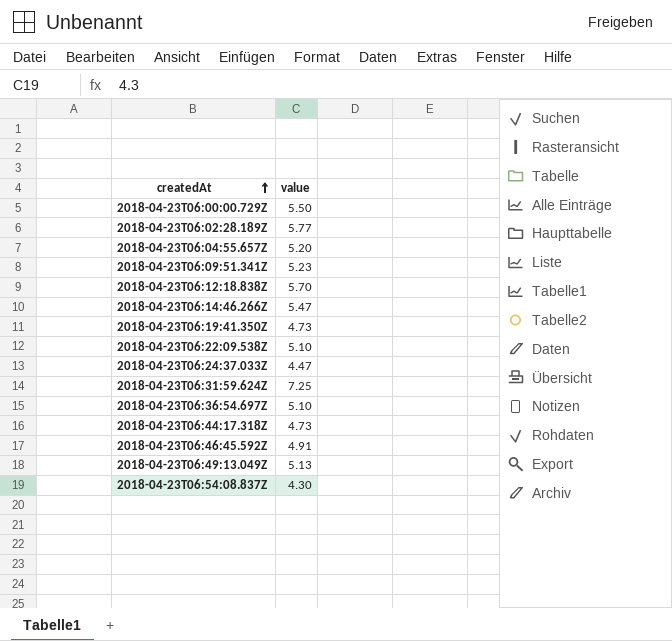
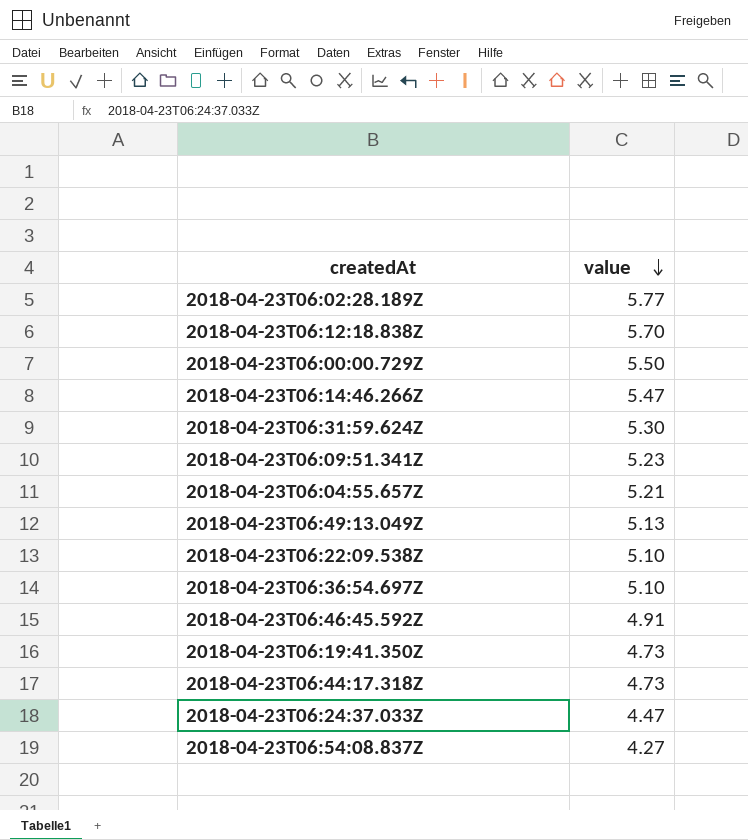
row order: createdAt ascending -> value descending
2018-04-23T06:31:59.624Z | value: 7.25 -> 5.30
2018-04-23T06:04:55.657Z | value: 5.20 -> 5.21
2018-04-23T06:54:08.837Z | value: 4.30 -> 4.27

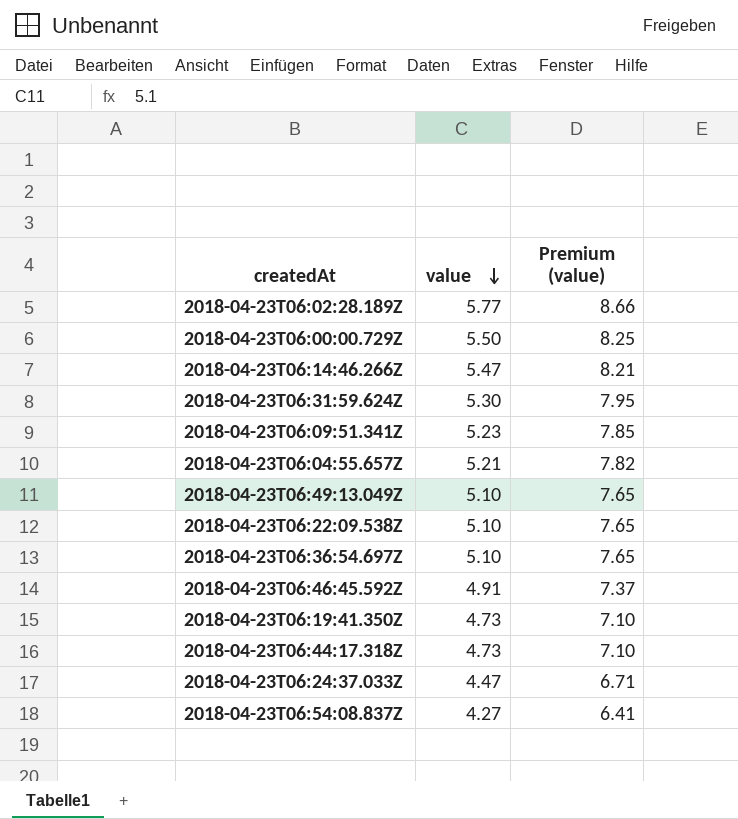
column Premium (value) | formula: none -> [value] * 1.5
row 2018-04-23T06:12:18.838Z: 5.70 -> none
2018-04-23T06:49:13.049Z | value: 5.13 -> 5.10

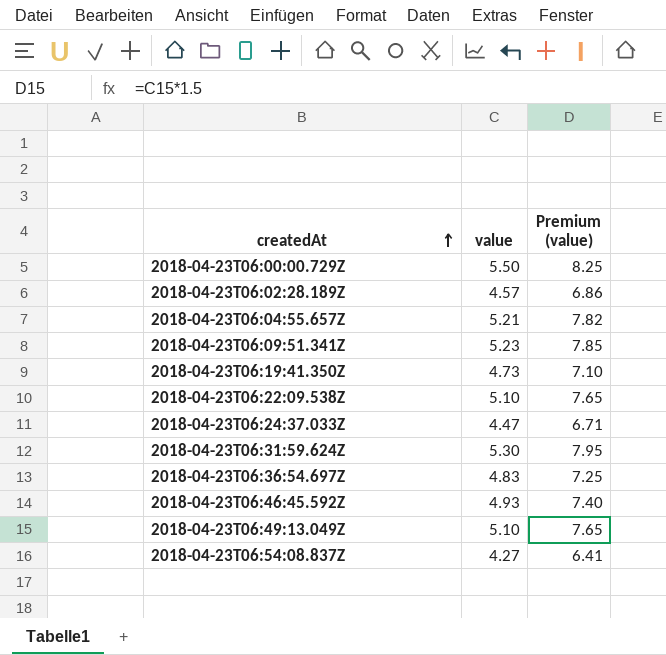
row order: value descending -> createdAt ascending
row 2018-04-23T06:14:46.266Z: 5.47 | 8.21 -> none
row 2018-04-23T06:44:17.318Z: 4.73 | 7.10 -> none
2018-04-23T06:02:28.189Z | value: 5.77 -> 4.57
2018-04-23T06:02:28.189Z | Premium (value): 8.66 -> 6.86
2018-04-23T06:36:54.697Z | value: 5.10 -> 4.83
2018-04-23T06:36:54.697Z | Premium (value): 7.65 -> 7.25
2018-04-23T06:46:45.592Z | value: 4.91 -> 4.93
2018-04-23T06:46:45.592Z | Premium (value): 7.37 -> 7.40

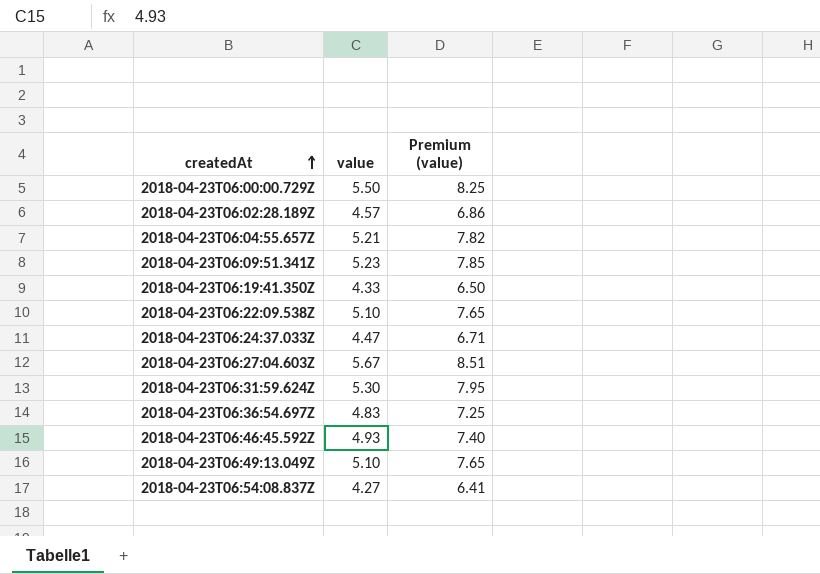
2018-04-23T06:19:41.350Z | value: 4.73 -> 4.33
2018-04-23T06:19:41.350Z | Premium (value): 7.10 -> 6.50
row 2018-04-23T06:27:04.603Z: none -> 5.67 | 8.51

